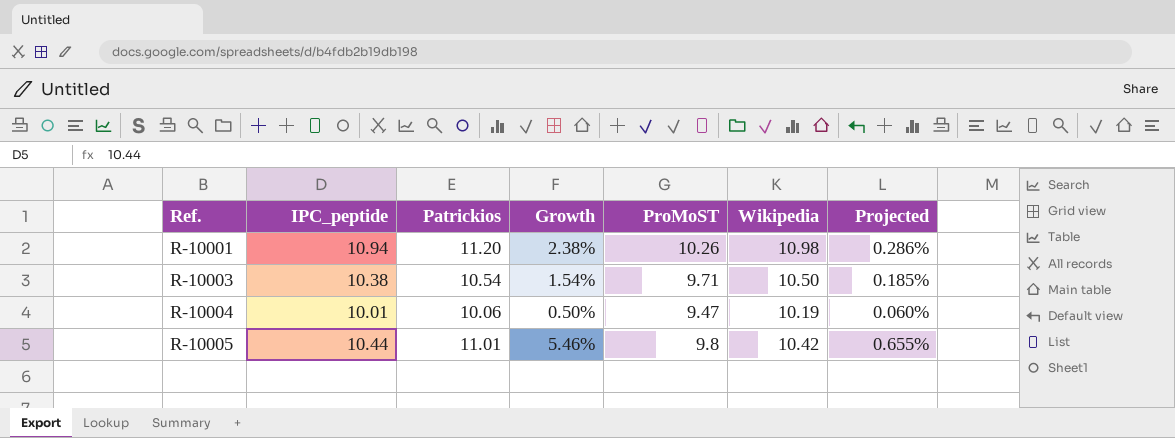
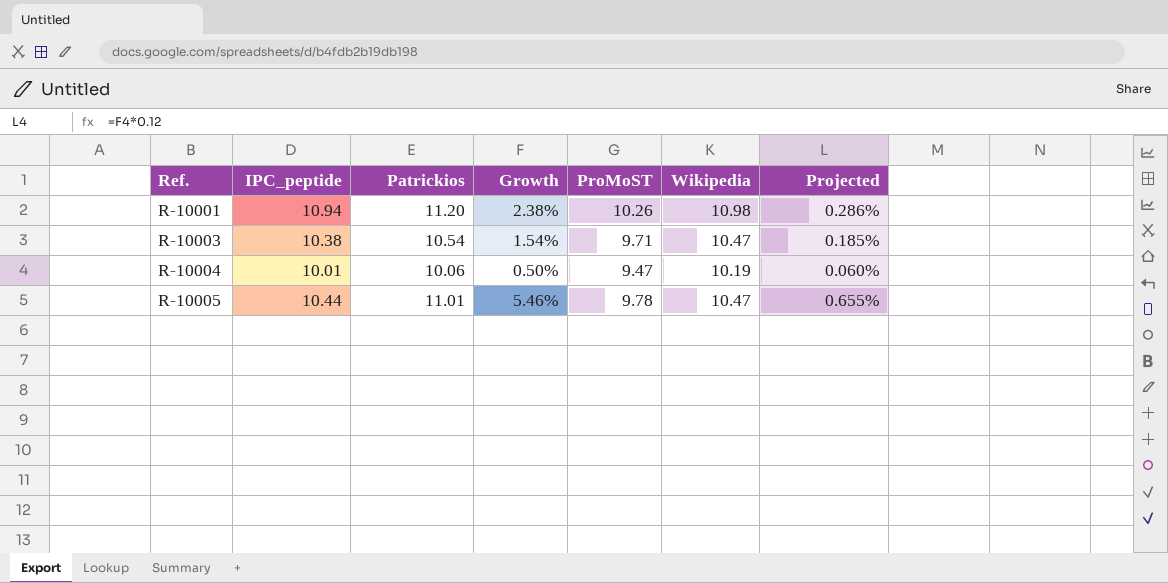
R-10003 | Wikipedia: 10.50 -> 10.47
R-10005 | ProMoST: 9.8 -> 9.78
R-10005 | Wikipedia: 10.42 -> 10.47

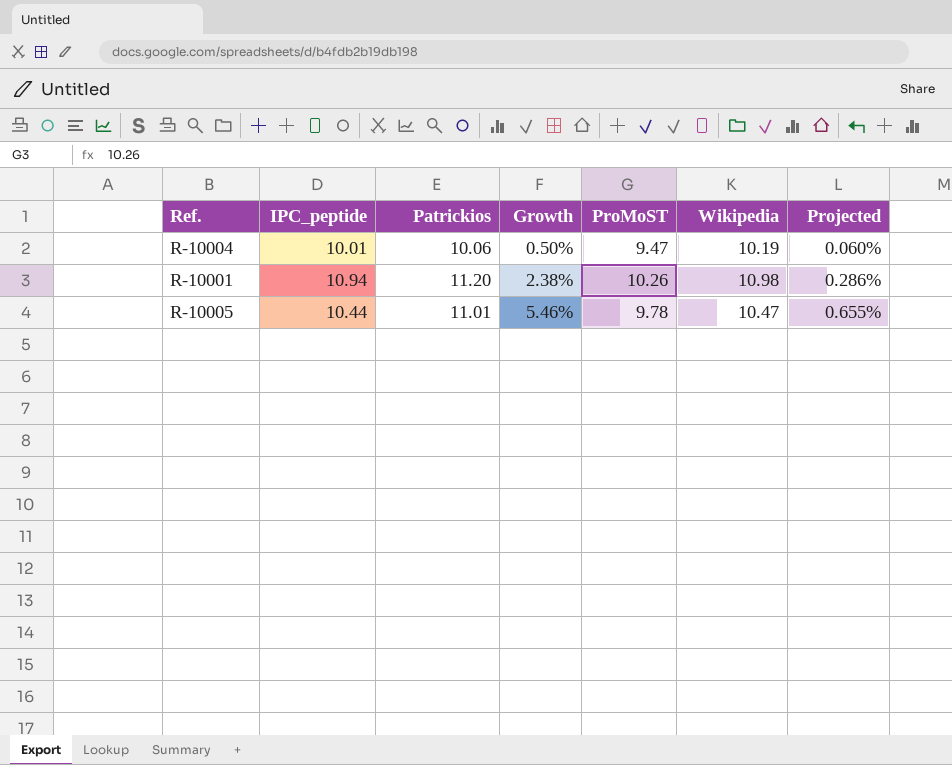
row order: Ref. ascending -> Growth ascending
row R-10003: 10.38 | 10.54 | 1.54% | 9.71 | 10.47 | 0.185% -> none

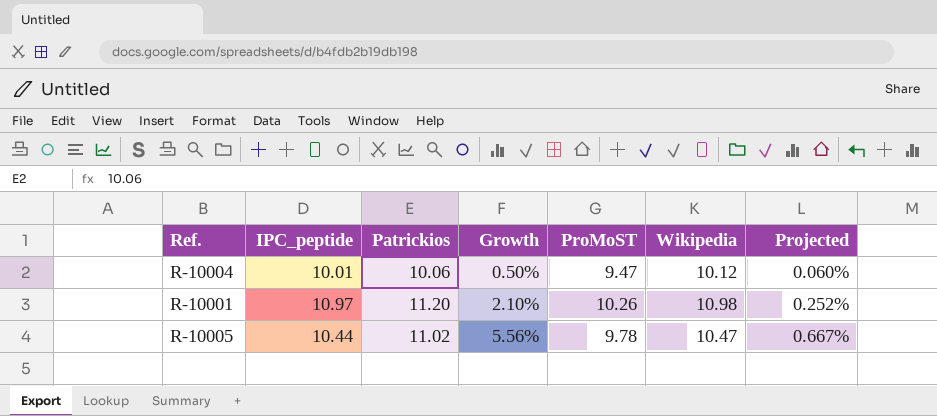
R-10004 | Wikipedia: 10.19 -> 10.12
R-10001 | IPC_peptide: 10.94 -> 10.97
R-10001 | Growth: 2.38% -> 2.10%
R-10001 | Projected: 0.286% -> 0.252%
R-10005 | Patrickios: 11.01 -> 11.02
R-10005 | Growth: 5.46% -> 5.56%
R-10005 | Projected: 0.655% -> 0.667%

